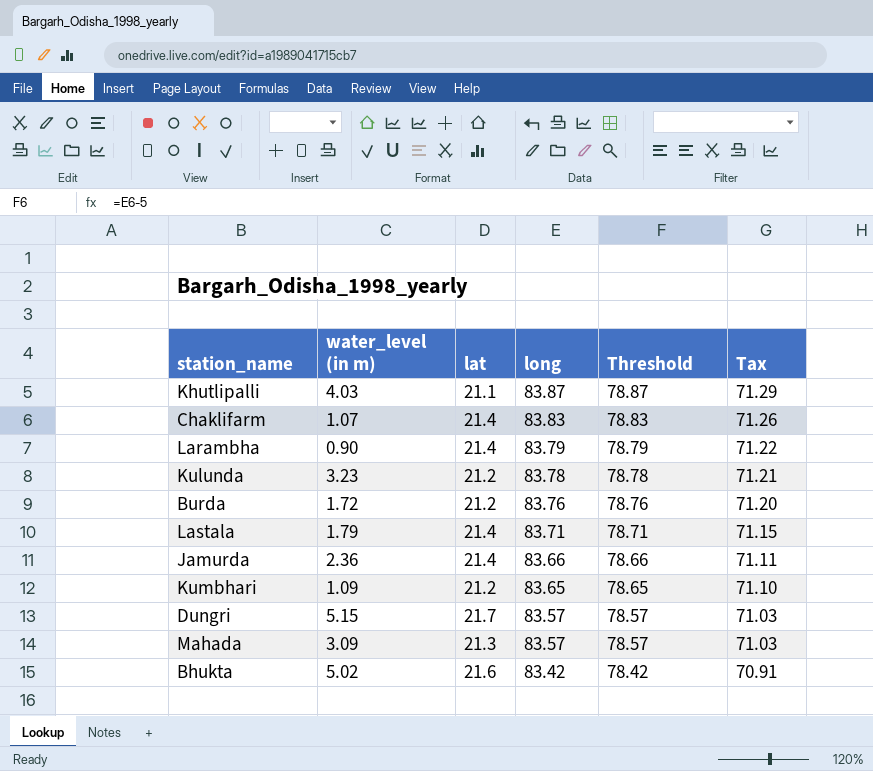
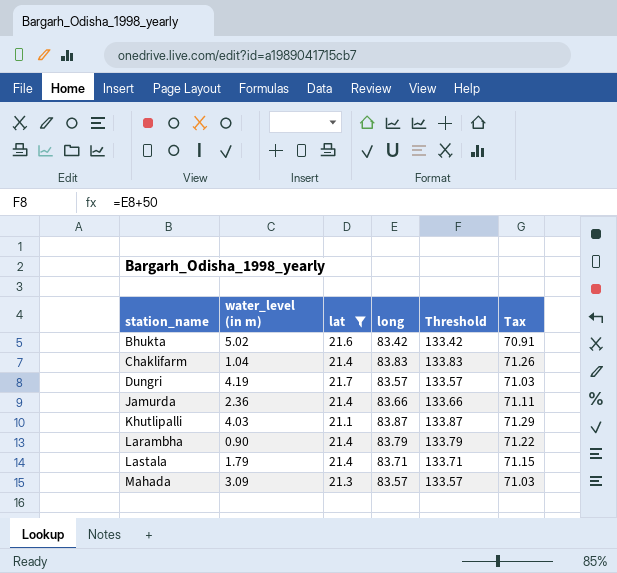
filter: none -> lat != 21.2
row order: long descending -> station_name ascending
column Threshold | formula: [long] - 5 -> [long] + 50
Chaklifarm | water_level (in m): 1.07 -> 1.04
Dungri | water_level (in m): 5.15 -> 4.19

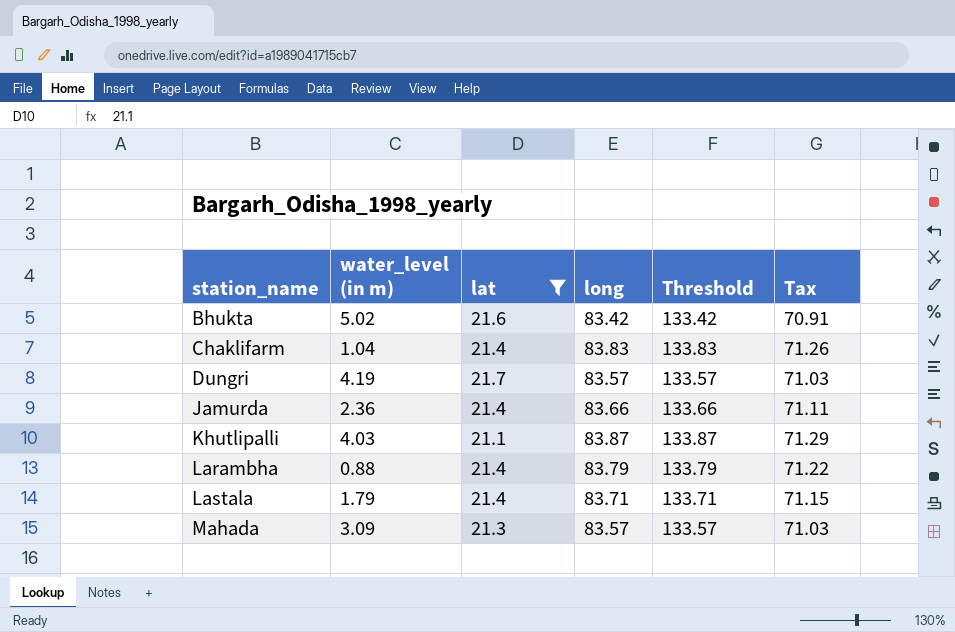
Larambha | water_level (in m): 0.90 -> 0.88

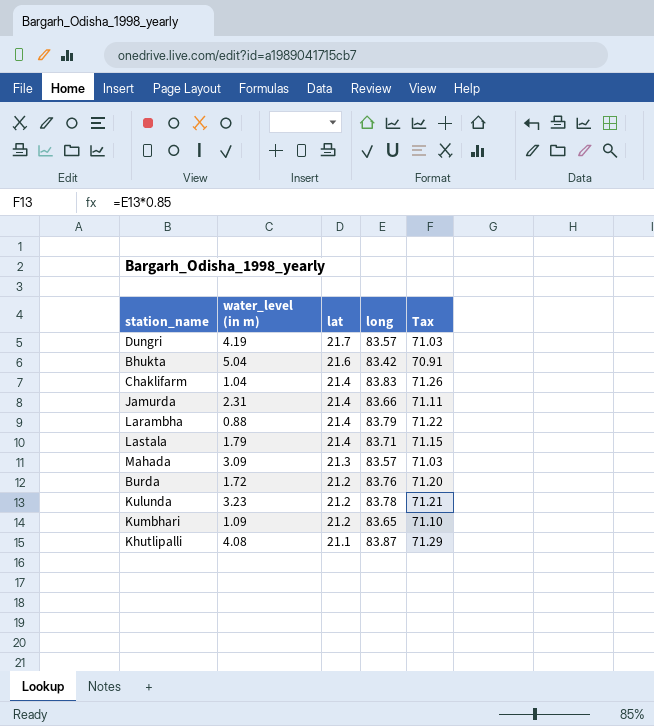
filter: lat != 21.2 -> none
row order: station_name ascending -> lat descending
column Threshold | formula: [long] + 50 -> none
Bhukta | water_level (in m): 5.02 -> 5.04
Jamurda | water_level (in m): 2.36 -> 2.31
Khutlipalli | water_level (in m): 4.03 -> 4.08

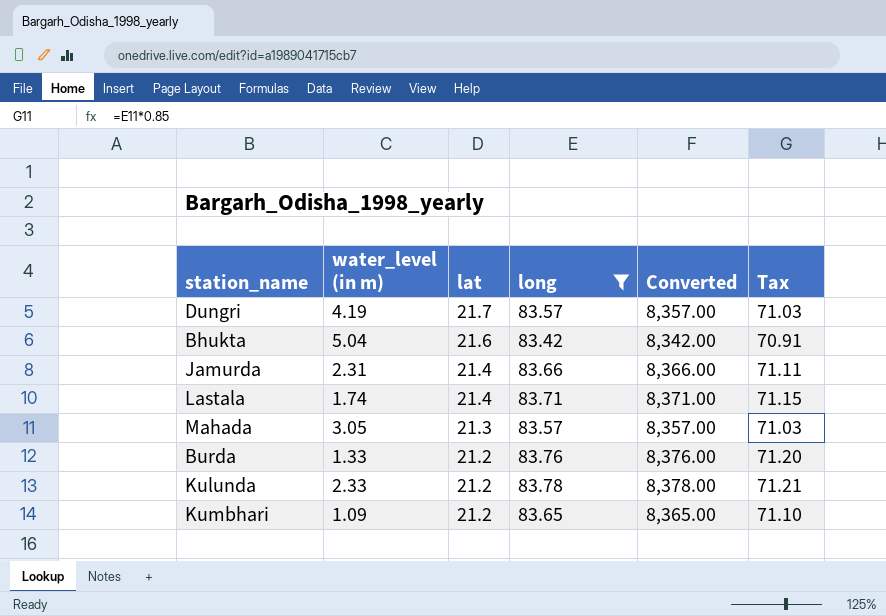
filter: none -> long <= 83.78
column Converted | formula: none -> [long] * 100
Lastala | water_level (in m): 1.79 -> 1.74
Mahada | water_level (in m): 3.09 -> 3.05
Burda | water_level (in m): 1.72 -> 1.33
Kulunda | water_level (in m): 3.23 -> 2.33

